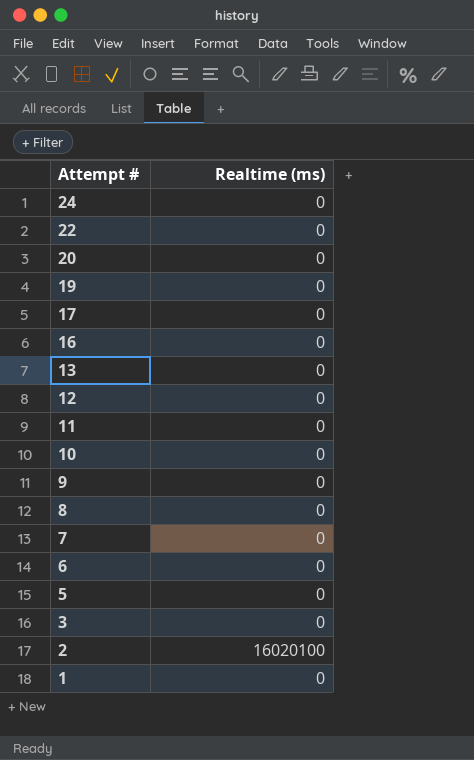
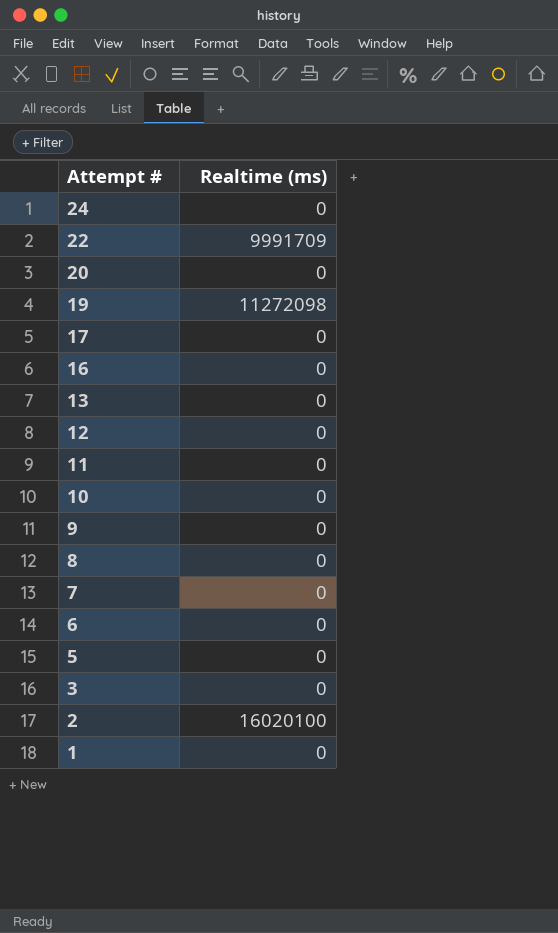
22 | Realtime (ms): 0 -> 9991709
19 | Realtime (ms): 0 -> 11272098

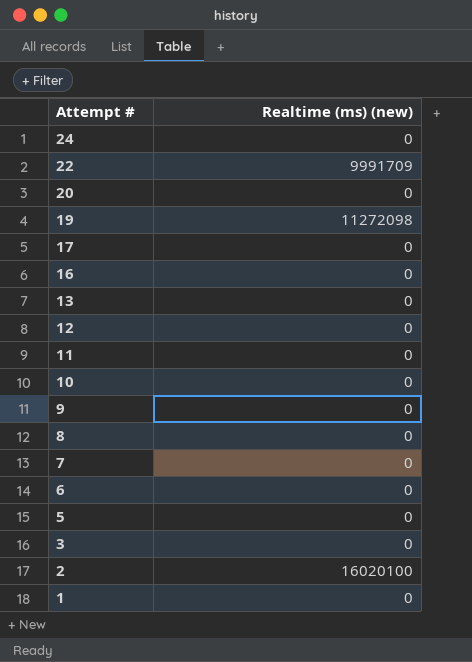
column name: Realtime (ms) -> Realtime (ms) (new)

